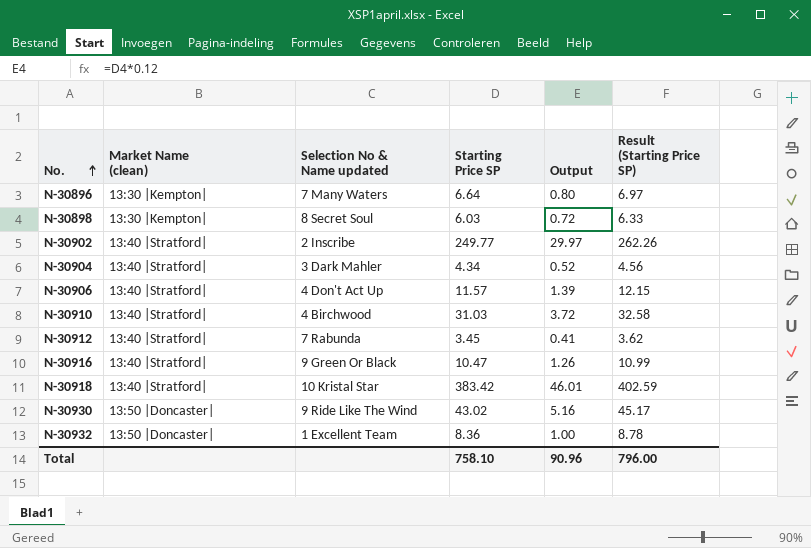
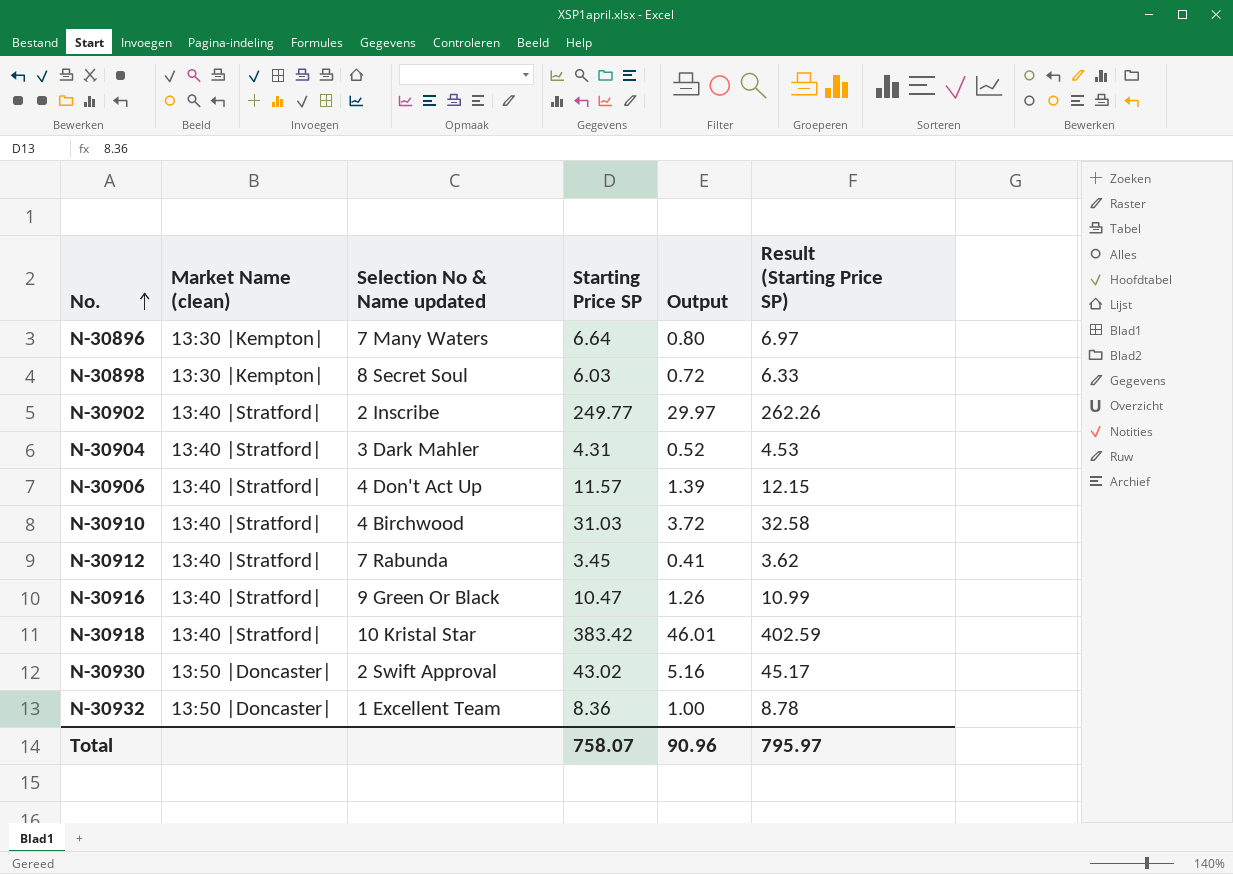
N-30904 | Starting Price SP: 4.34 -> 4.31
N-30904 | Result (Starting Price SP): 4.56 -> 4.53
N-30930 | Selection No & Name updated: 9 Ride Like The Wind -> 2 Swift Approval
Total | Starting Price SP: 758.10 -> 758.07
Total | Result (Starting Price SP): 796.00 -> 795.97

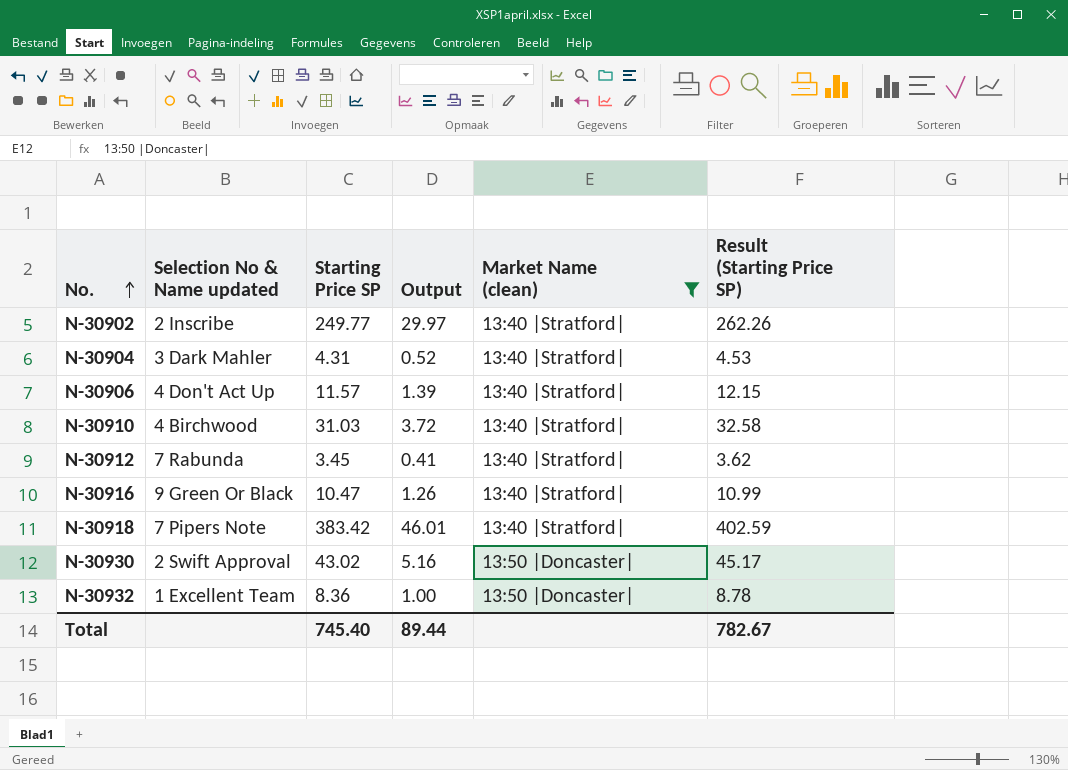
filter: none -> Market Name (clean) != 13:30 |Kempton|
column Market Name (clean) | position: 2 -> 5
N-30918 | Selection No & Name updated: 10 Kristal Star -> 7 Pipers Note
Total | Starting Price SP: 758.07 -> 745.40
Total | Output: 90.96 -> 89.44
Total | Result (Starting Price SP): 795.97 -> 782.67

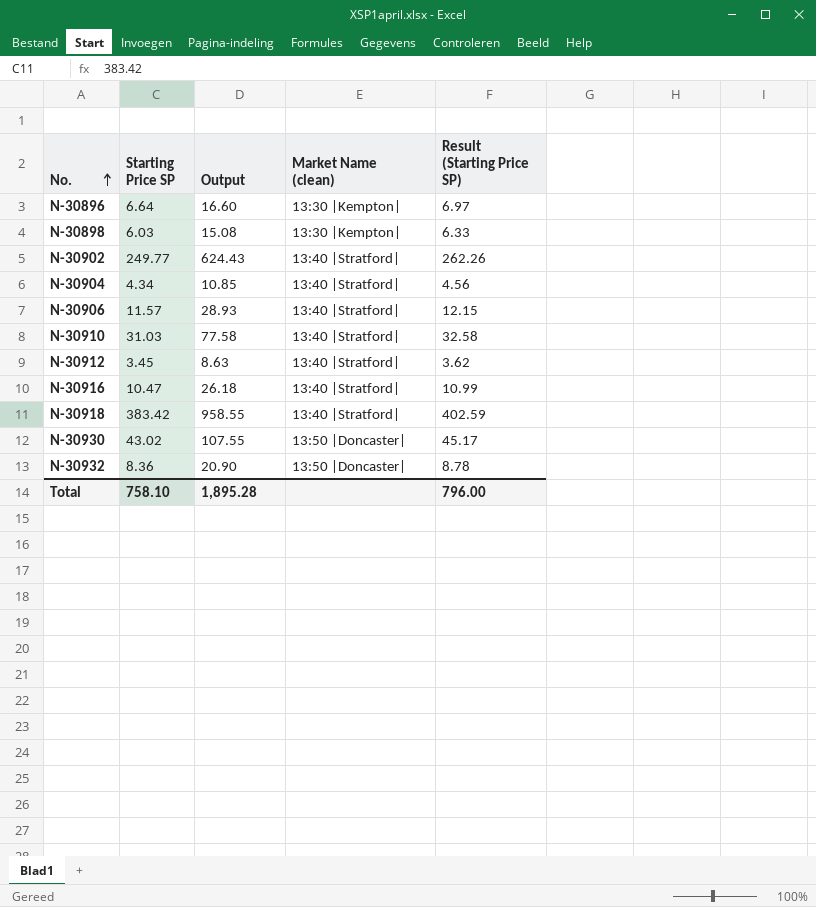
filter: Market Name (clean) != 13:30 |Kempton| -> none
column Selection No & Name updated | position: 2 -> none
column Output | formula: [Starting Price SP] * 0.12 -> [Starting Price SP] * 2.5
N-30904 | Starting Price SP: 4.31 -> 4.34
N-30904 | Result (Starting Price SP): 4.53 -> 4.56
Total | Starting Price SP: 745.40 -> 758.10
Total | Output: 89.44 -> 1,895.28
Total | Result (Starting Price SP): 782.67 -> 796.00

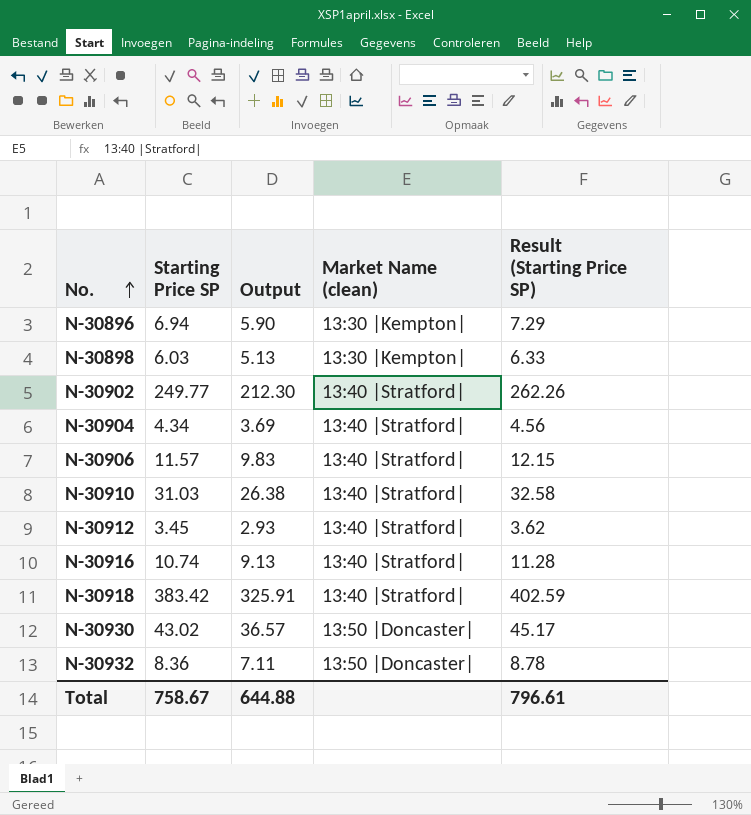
column Output | formula: [Starting Price SP] * 2.5 -> [Starting Price SP] * 0.85
N-30896 | Starting Price SP: 6.64 -> 6.94
N-30896 | Result (Starting Price SP): 6.97 -> 7.29
N-30916 | Starting Price SP: 10.47 -> 10.74
N-30916 | Result (Starting Price SP): 10.99 -> 11.28
Total | Starting Price SP: 758.10 -> 758.67
Total | Output: 1,895.28 -> 644.88
Total | Result (Starting Price SP): 796.00 -> 796.61

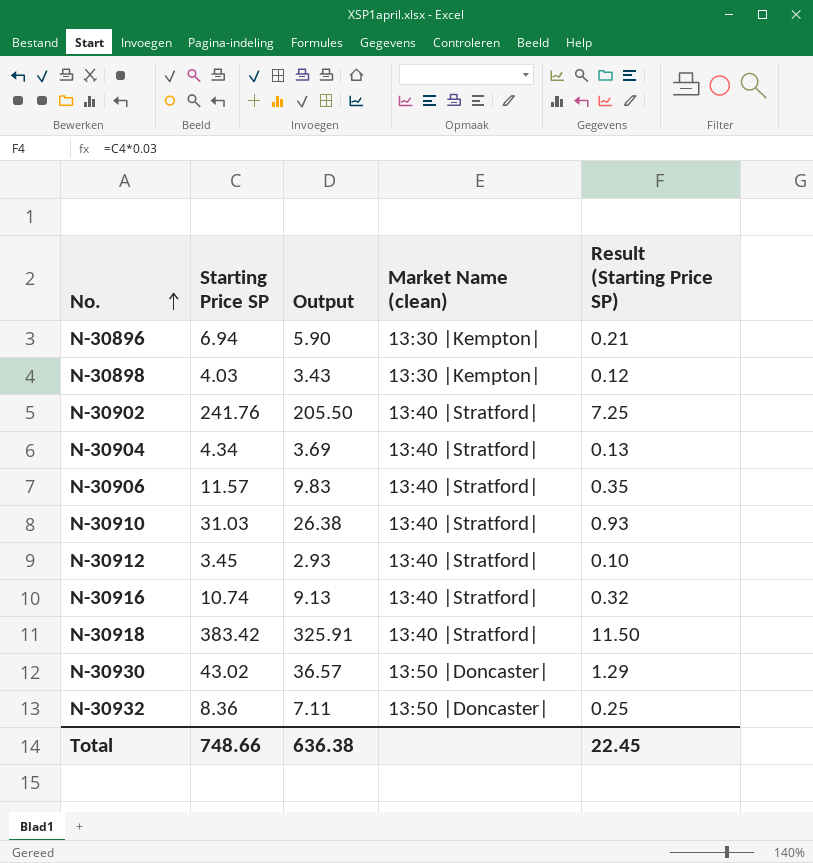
column Result (Starting Price SP) | formula: [Starting Price SP] * 1.05 -> [Starting Price SP] * 0.03
N-30898 | Starting Price SP: 6.03 -> 4.03
N-30898 | Output: 5.13 -> 3.43
N-30902 | Starting Price SP: 249.77 -> 241.76
N-30902 | Output: 212.30 -> 205.50
Total | Starting Price SP: 758.67 -> 748.66
Total | Output: 644.88 -> 636.38
Total | Result (Starting Price SP): 796.61 -> 22.45

